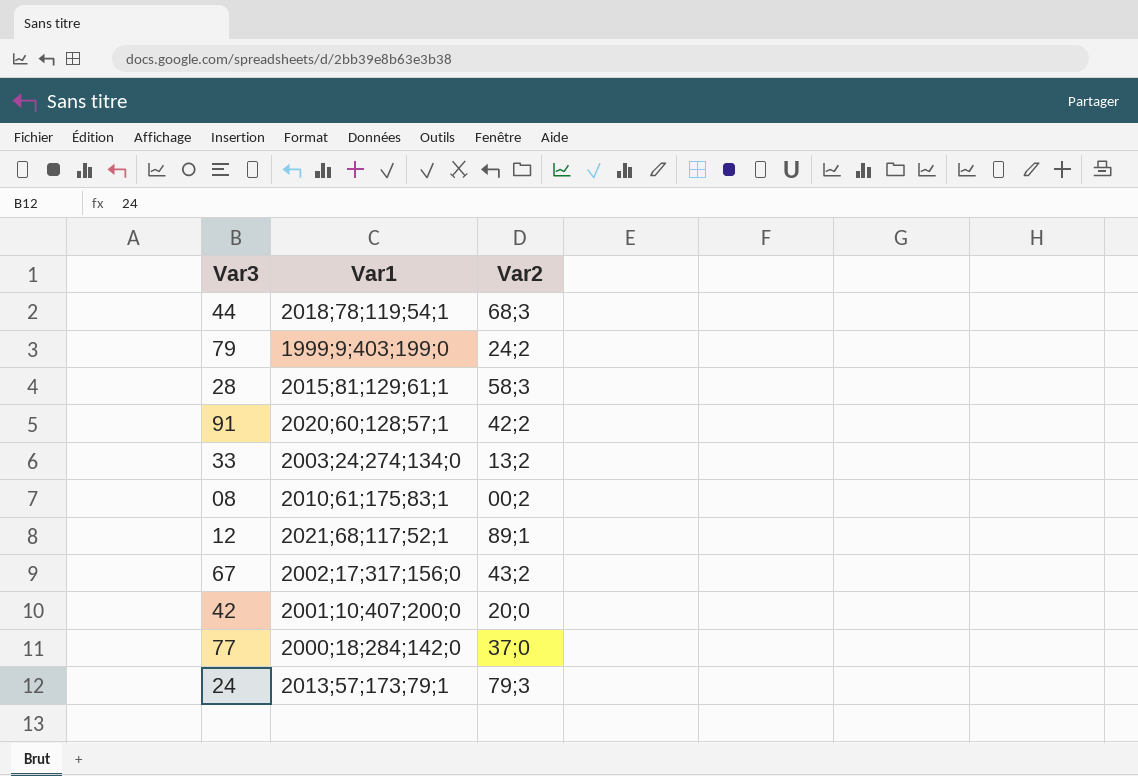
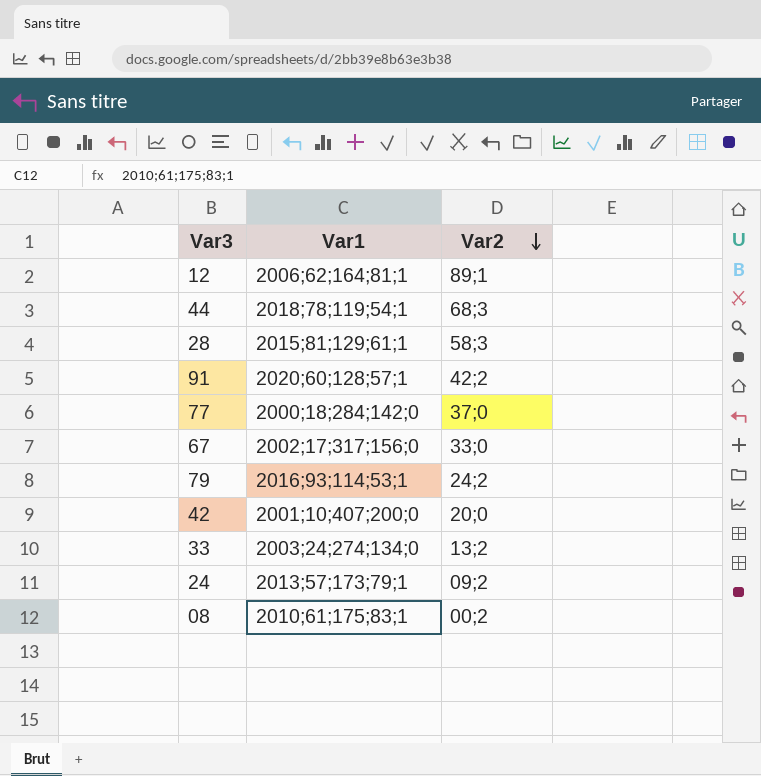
row order: none -> Var2 descending
12 | Var1: 2021;68;117;52;1 -> 2006;62;164;81;1
67 | Var2: 43;2 -> 33;0
79 | Var1: 1999;9;403;199;0 -> 2016;93;114;53;1
24 | Var2: 79;3 -> 09;2

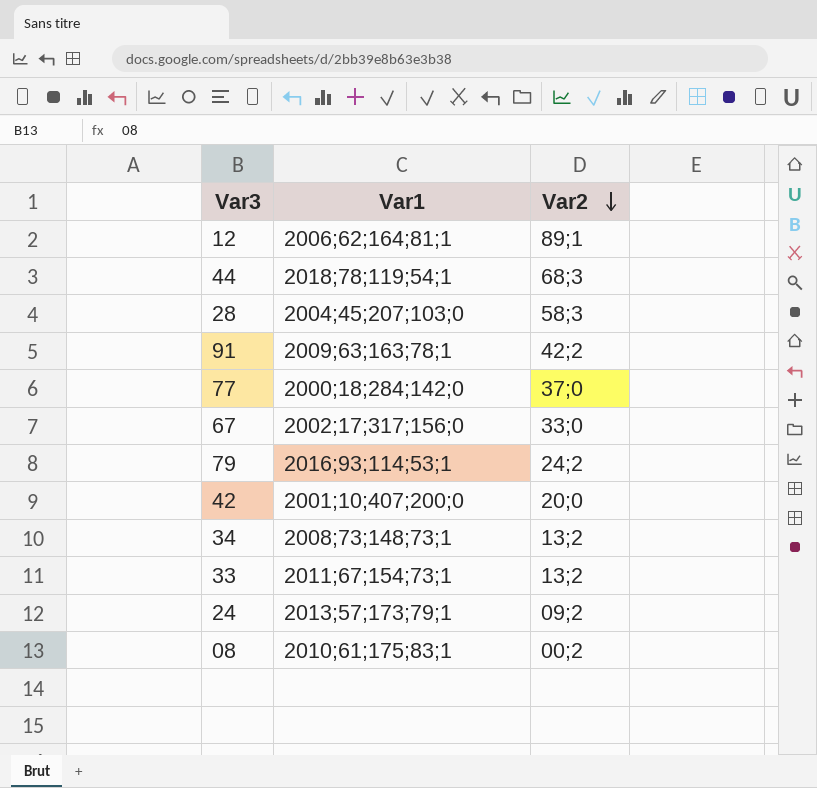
28 | Var1: 2015;81;129;61;1 -> 2004;45;207;103;0
91 | Var1: 2020;60;128;57;1 -> 2009;63;163;78;1
row 34: none -> 2008;73;148;73;1 | 13;2
33 | Var1: 2003;24;274;134;0 -> 2011;67;154;73;1

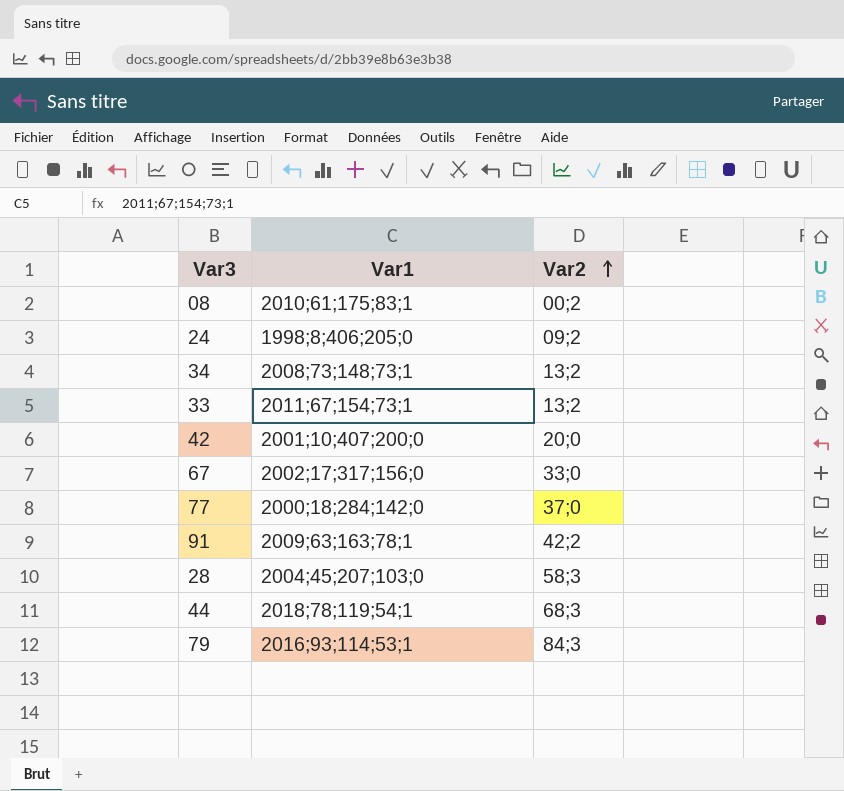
row order: Var2 descending -> Var2 ascending
row 12: 2006;62;164;81;1 | 89;1 -> none
24 | Var1: 2013;57;173;79;1 -> 1998;8;406;205;0
79 | Var2: 24;2 -> 84;3

